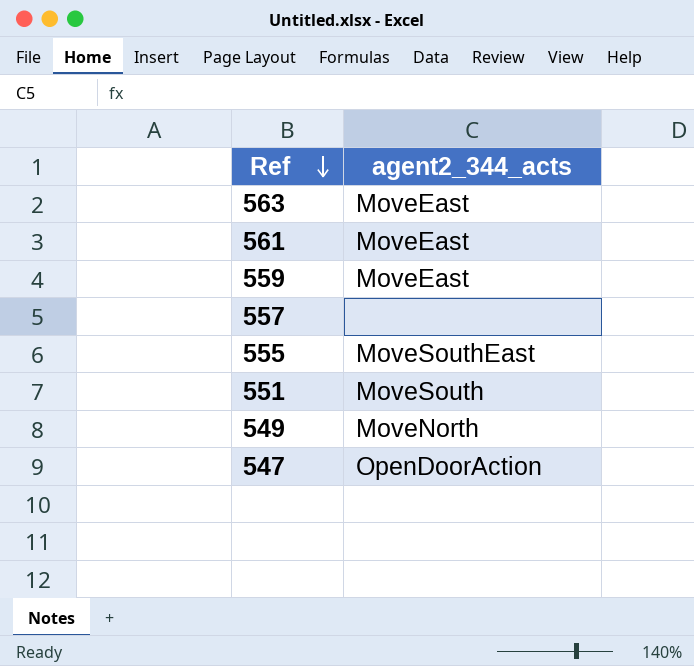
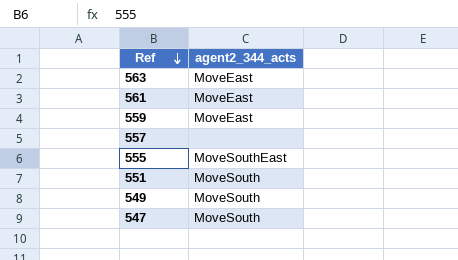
549 | agent2_344_acts: MoveNorth -> MoveSouth
547 | agent2_344_acts: OpenDoorAction -> MoveSouth

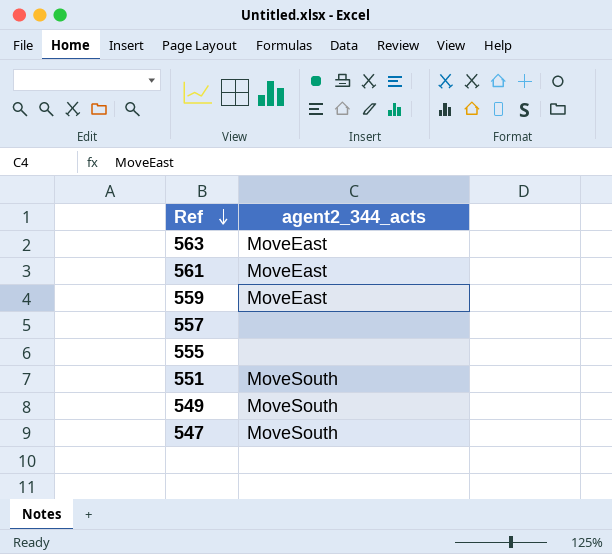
555 | agent2_344_acts: MoveSouthEast -> none

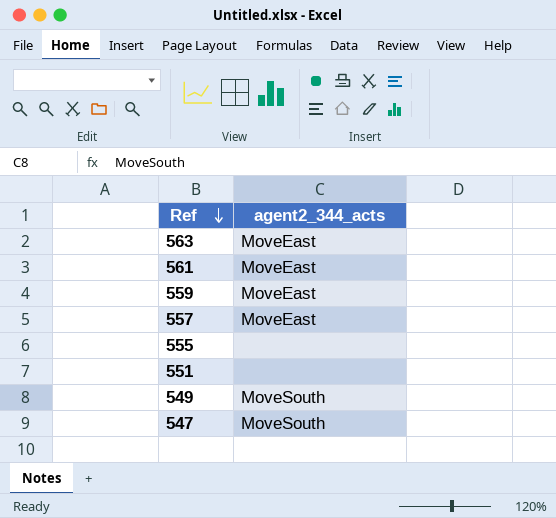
557 | agent2_344_acts: none -> MoveEast
551 | agent2_344_acts: MoveSouth -> none

